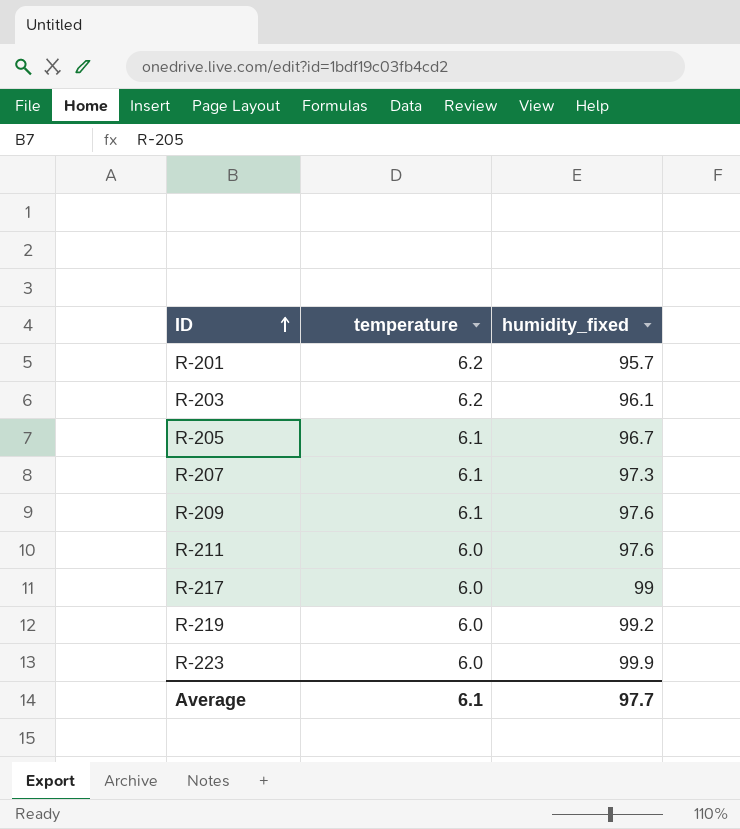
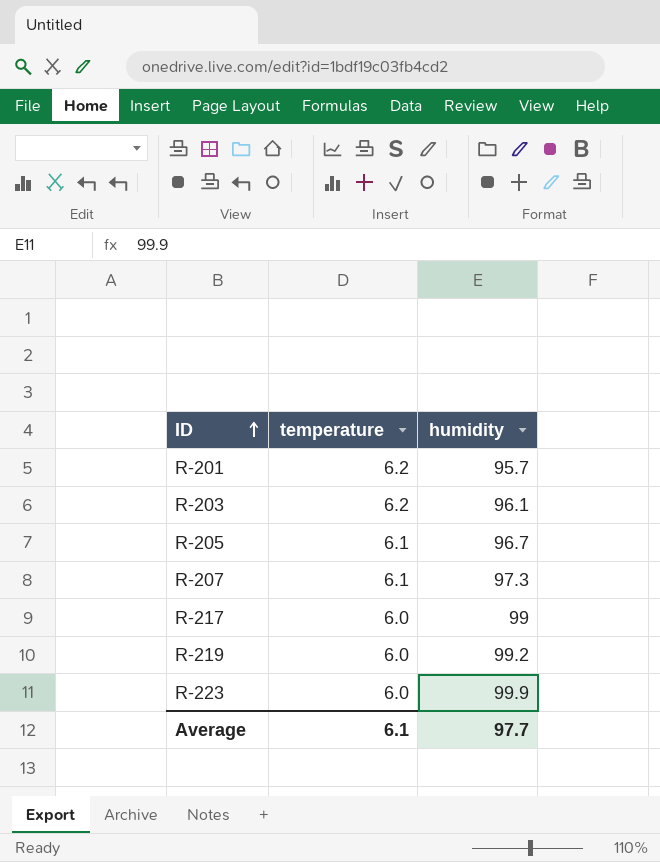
column name: humidity_fixed -> humidity
row R-209: 6.1 | 97.6 -> none
row R-211: 6.0 | 97.6 -> none

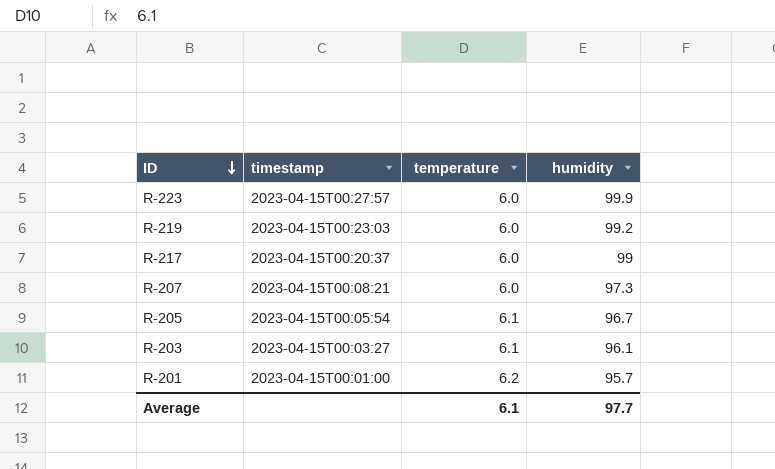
row order: ID ascending -> ID descending
column timestamp | position: none -> 2
R-207 | temperature: 6.1 -> 6.0
R-203 | temperature: 6.2 -> 6.1

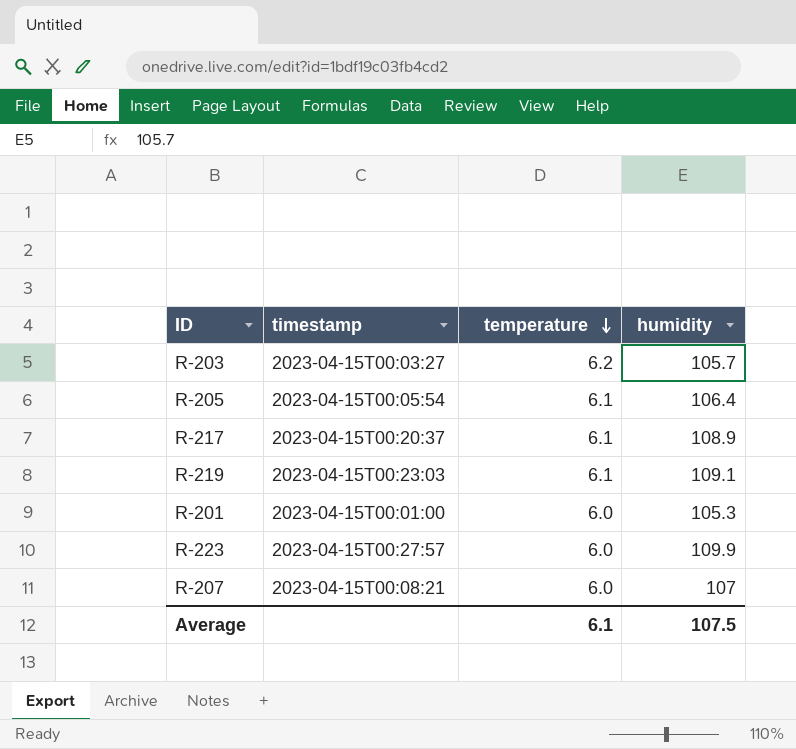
row order: ID descending -> temperature descending
R-203 | temperature: 6.1 -> 6.2
R-203 | humidity: 96.1 -> 105.7
R-205 | humidity: 96.7 -> 106.4
R-217 | temperature: 6.0 -> 6.1
R-217 | humidity: 99 -> 108.9
R-219 | temperature: 6.0 -> 6.1
R-219 | humidity: 99.2 -> 109.1
R-201 | temperature: 6.2 -> 6.0
R-201 | humidity: 95.7 -> 105.3
R-223 | humidity: 99.9 -> 109.9
R-207 | humidity: 97.3 -> 107
Average | humidity: 97.7 -> 107.5

